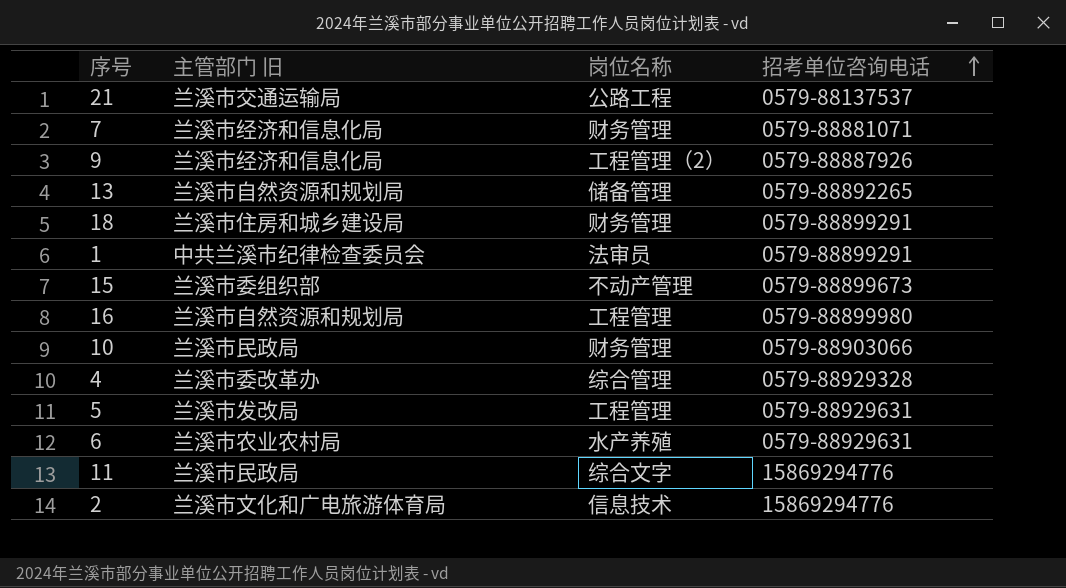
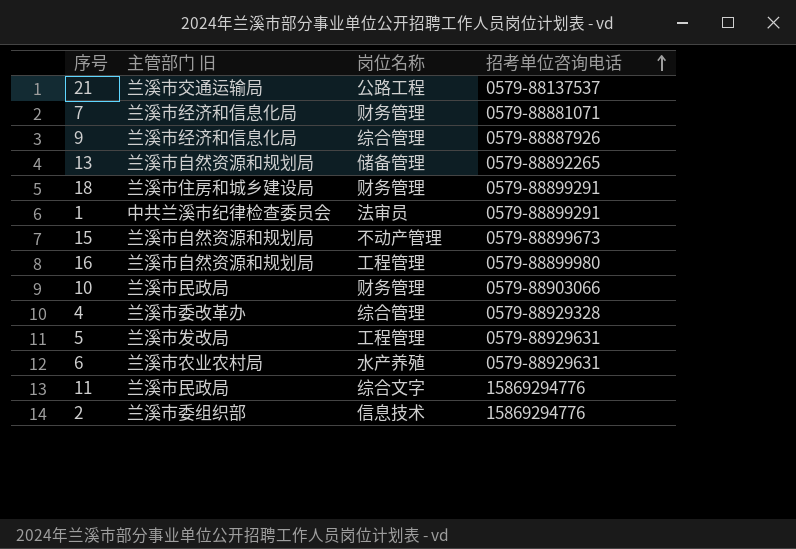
9 | 岗位名称: 工程管理（2） -> 综合管理
15 | 主管部门 旧: 兰溪市委组织部 -> 兰溪市自然资源和规划局
2 | 主管部门 旧: 兰溪市文化和广电旅游体育局 -> 兰溪市委组织部

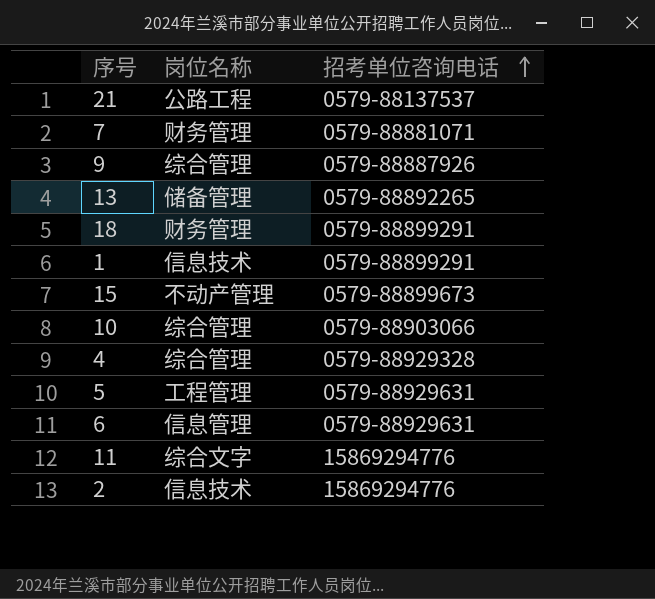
column 主管部门 旧 | position: 2 -> none
row 16: 兰溪市自然资源和规划局 | 工程管理 | 0579-88899980 -> none
1 | 岗位名称: 法审员 -> 信息技术
10 | 岗位名称: 财务管理 -> 综合管理
6 | 岗位名称: 水产养殖 -> 信息管理

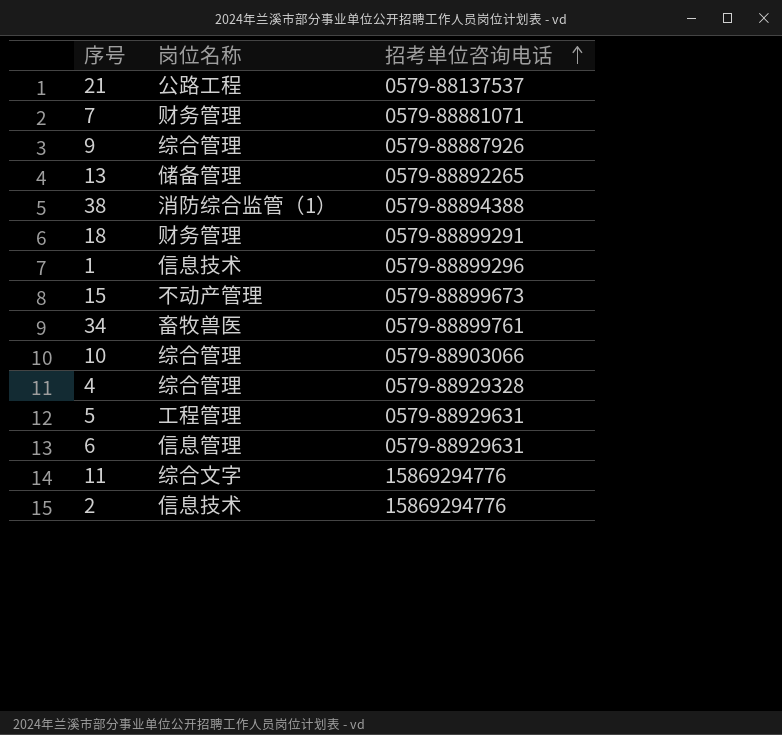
row 38: none -> 消防综合监管（1） | 0579-88894388
1 | 招考单位咨询电话: 0579-88899291 -> 0579-88899296
row 34: none -> 畜牧兽医 | 0579-88899761

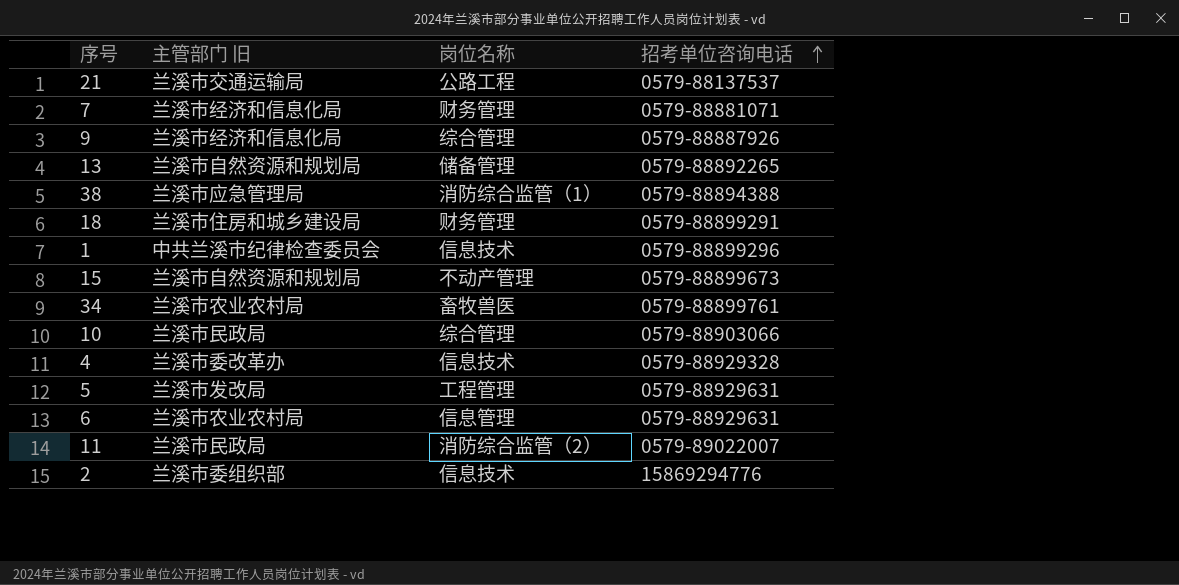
column 主管部门 旧 | position: none -> 2
4 | 岗位名称: 综合管理 -> 信息技术
11 | 岗位名称: 综合文字 -> 消防综合监管（2）
11 | 招考单位咨询电话: 15869294776 -> 0579-89022007

